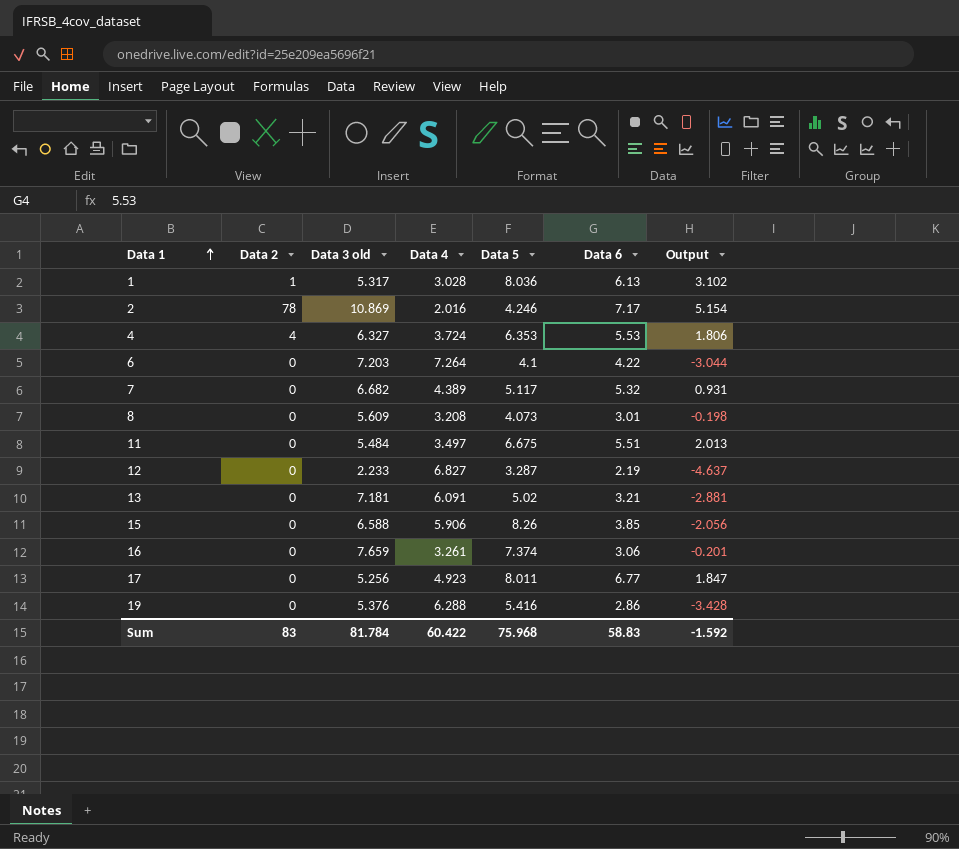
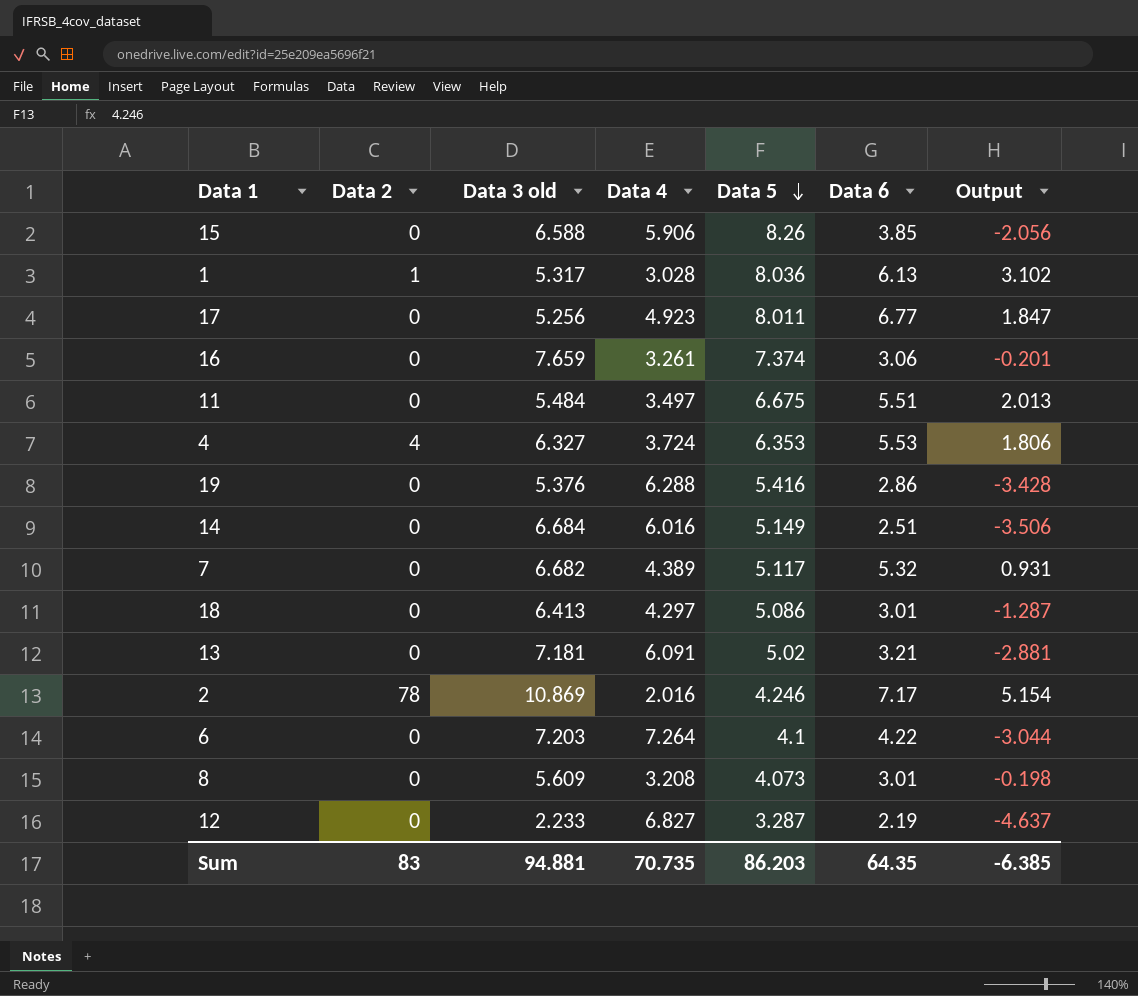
row order: Data 1 ascending -> Data 5 descending
row 14: none -> 0 | 6.684 | 6.016 | 5.149 | 2.51 | -3.506
row 18: none -> 0 | 6.413 | 4.297 | 5.086 | 3.01 | -1.287
Sum | Data 3 old: 81.784 -> 94.881
Sum | Data 4: 60.422 -> 70.735
Sum | Data 5: 75.968 -> 86.203
Sum | Data 6: 58.83 -> 64.35
Sum | Output: -1.592 -> -6.385

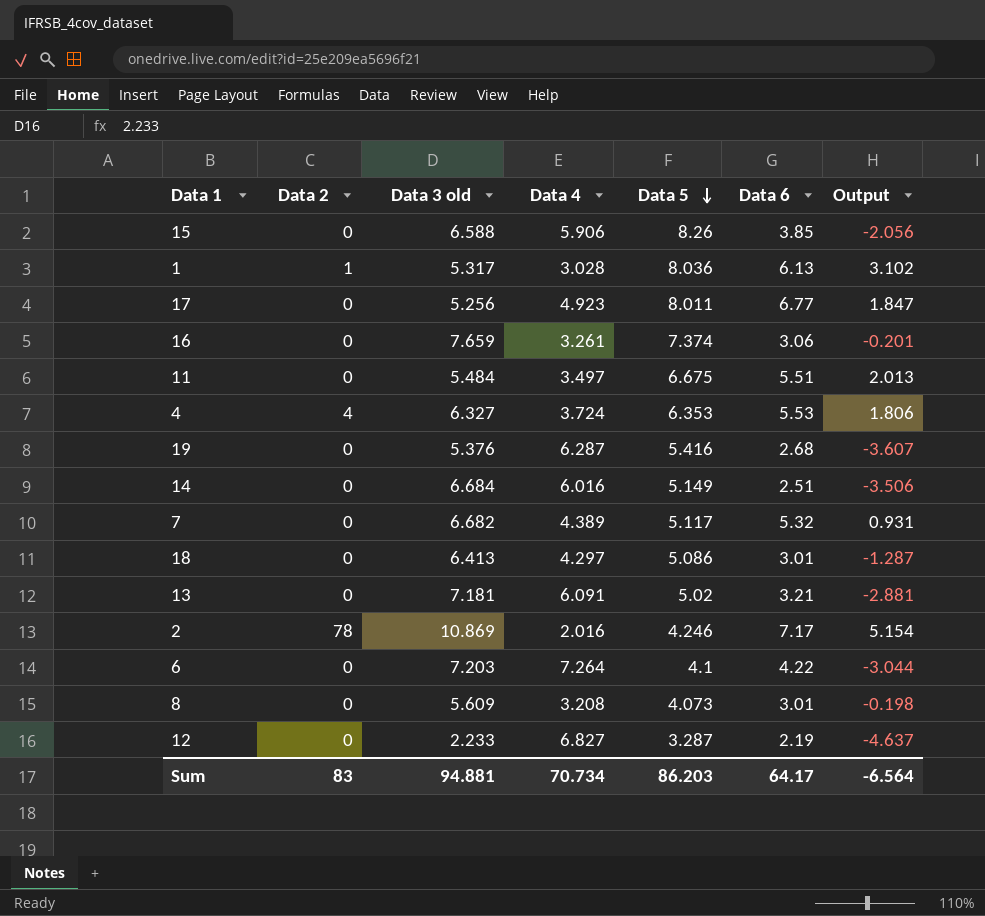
19 | Data 4: 6.288 -> 6.287
19 | Data 6: 2.86 -> 2.68
19 | Output: -3.428 -> -3.607
Sum | Data 4: 70.735 -> 70.734
Sum | Data 6: 64.35 -> 64.17
Sum | Output: -6.385 -> -6.564

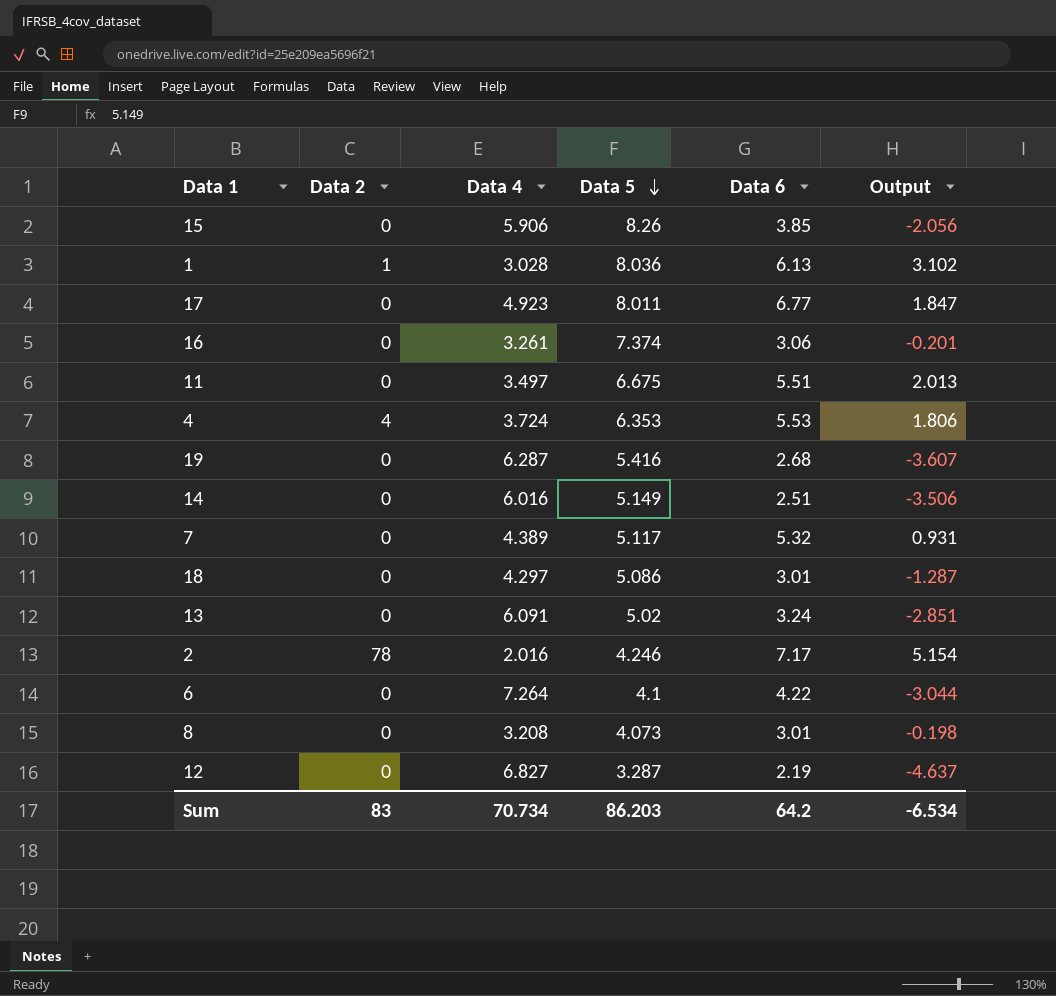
column Data 3 old | position: 3 -> none
13 | Data 6: 3.21 -> 3.24
13 | Output: -2.881 -> -2.851
Sum | Data 6: 64.17 -> 64.2
Sum | Output: -6.564 -> -6.534

